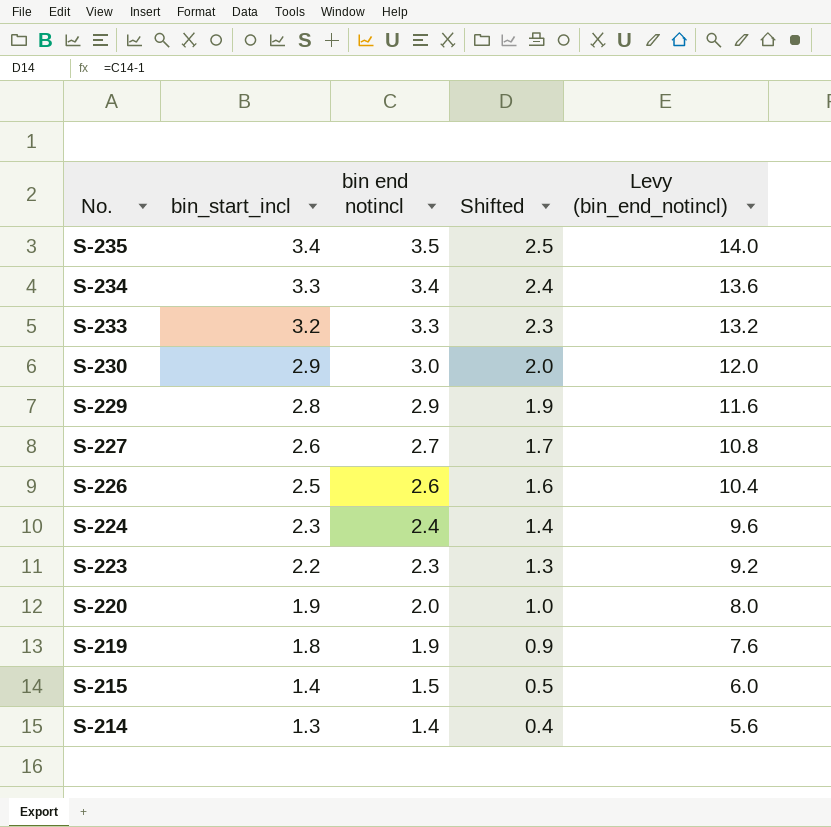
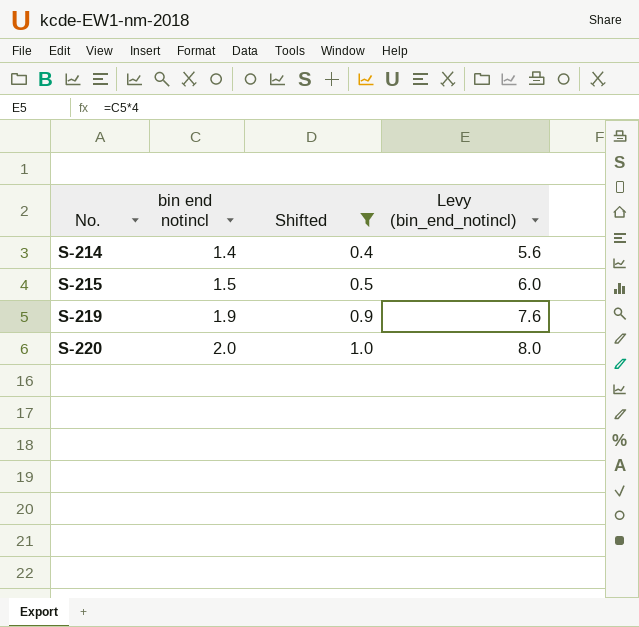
filter: none -> Shifted <= 1.0
row order: No. descending -> No. ascending
column bin_start_incl | position: 2 -> none

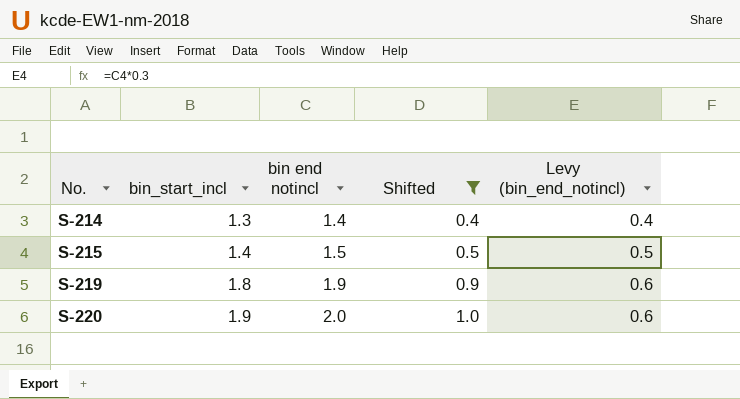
column bin_start_incl | position: none -> 2
column Levy (bin_end_notincl) | formula: [bin end notincl] * 4 -> [bin end notincl] * 0.3

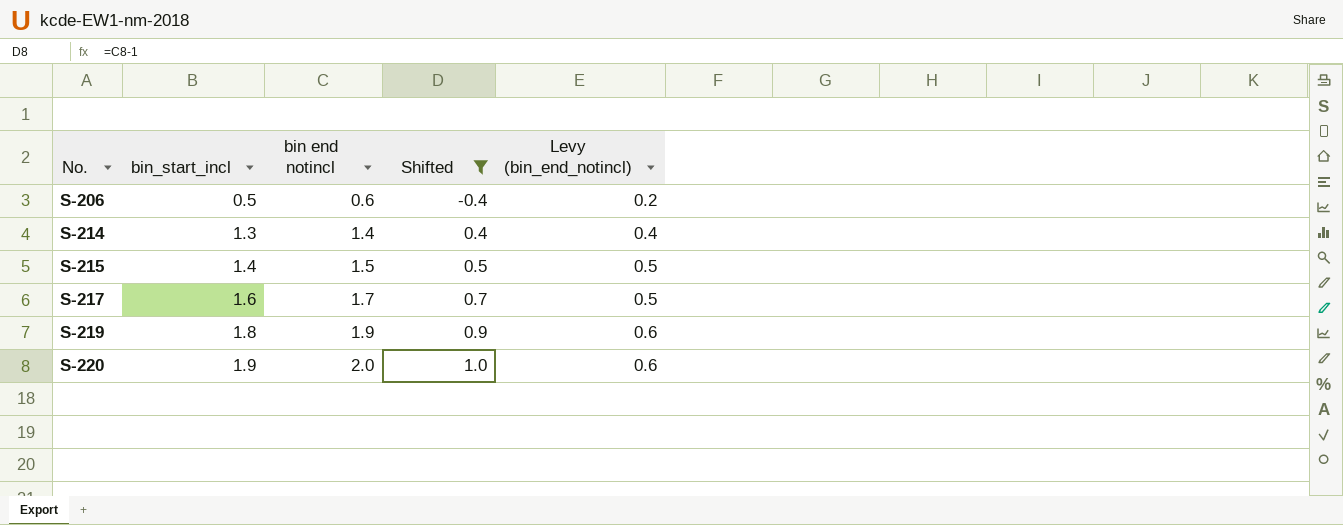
row S-206: none -> 0.5 | 0.6 | -0.4 | 0.2
row S-217: none -> 1.6 | 1.7 | 0.7 | 0.5

